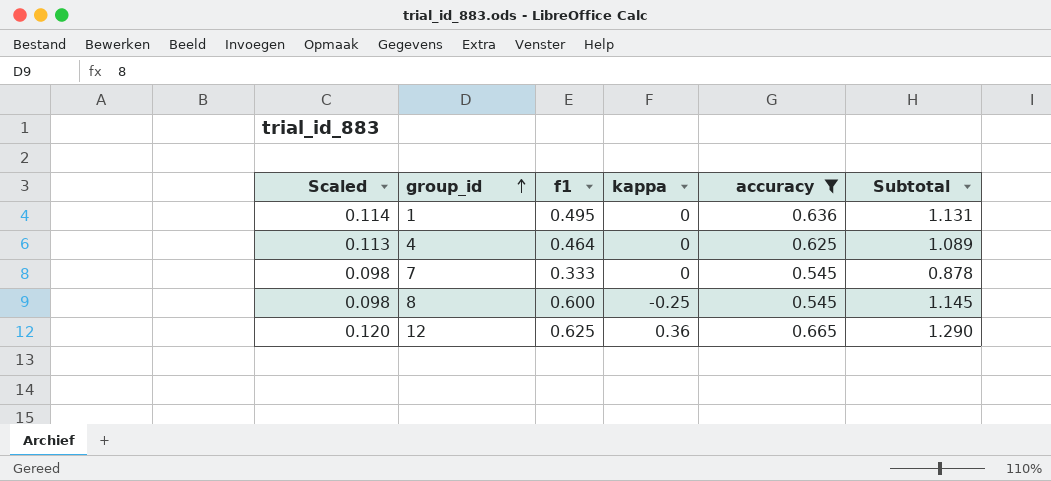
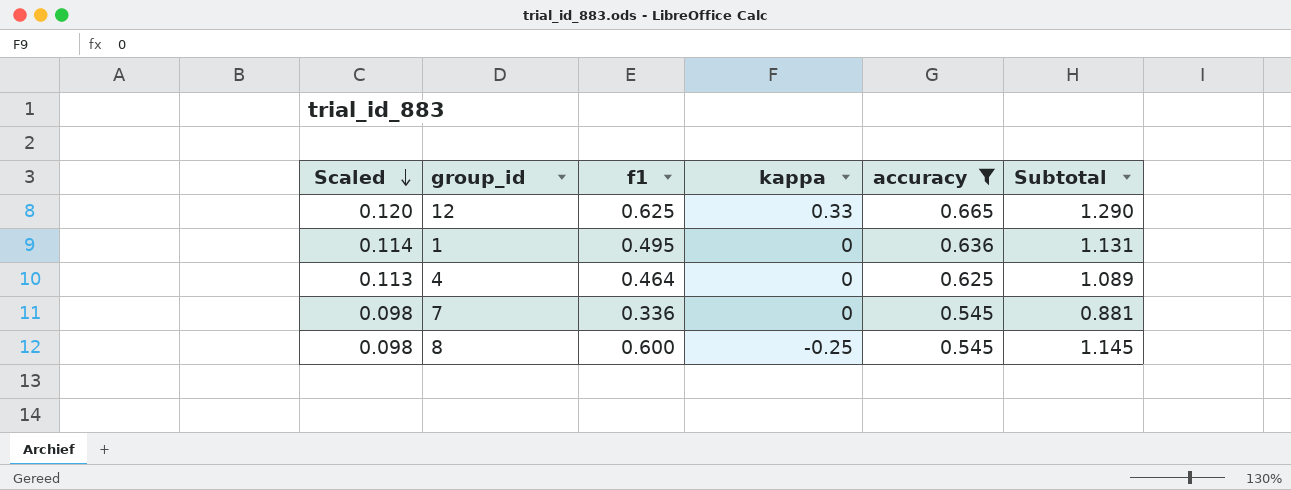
row order: group_id ascending -> Scaled descending
12 | kappa: 0.36 -> 0.33
7 | f1: 0.333 -> 0.336
7 | Subtotal: 0.878 -> 0.881

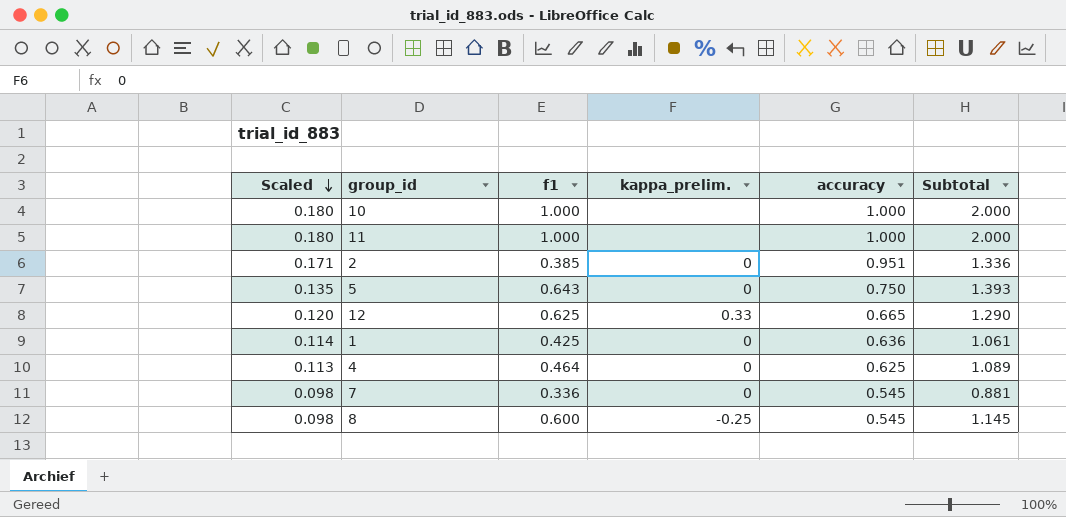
filter: accuracy <= 0.665 -> none
column name: kappa -> kappa_prelim.
1 | f1: 0.495 -> 0.425
1 | Subtotal: 1.131 -> 1.061

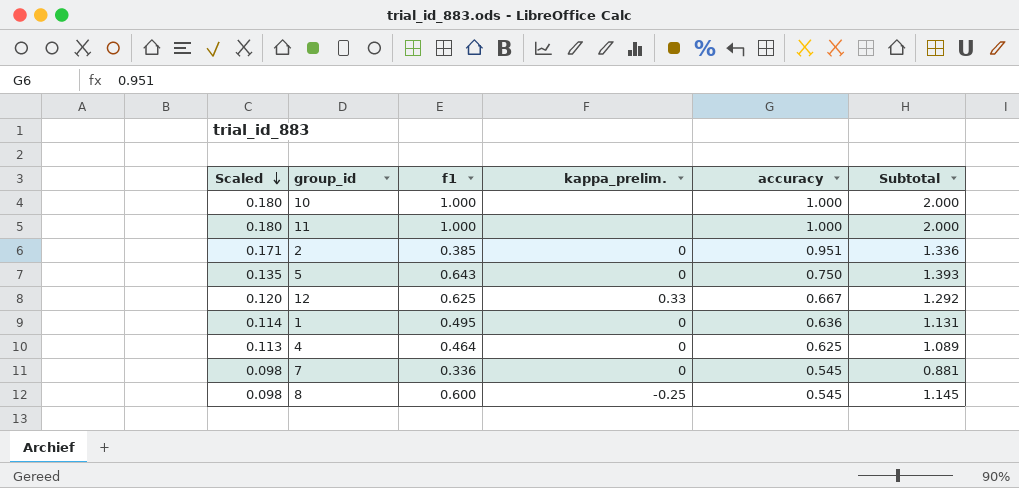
12 | accuracy: 0.665 -> 0.667
12 | Subtotal: 1.290 -> 1.292
1 | f1: 0.425 -> 0.495
1 | Subtotal: 1.061 -> 1.131

